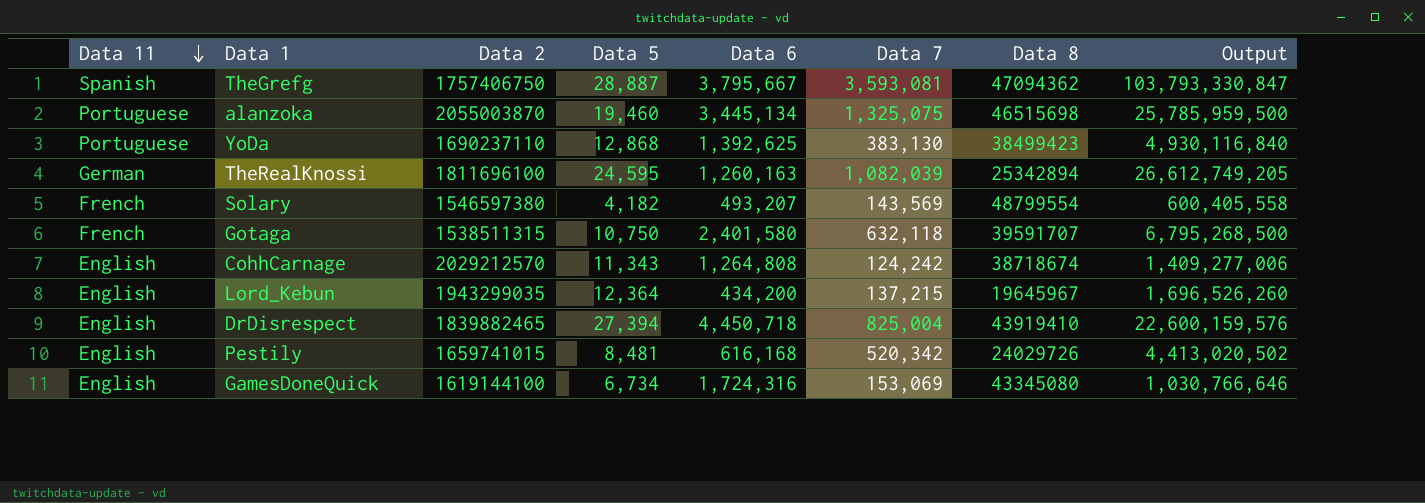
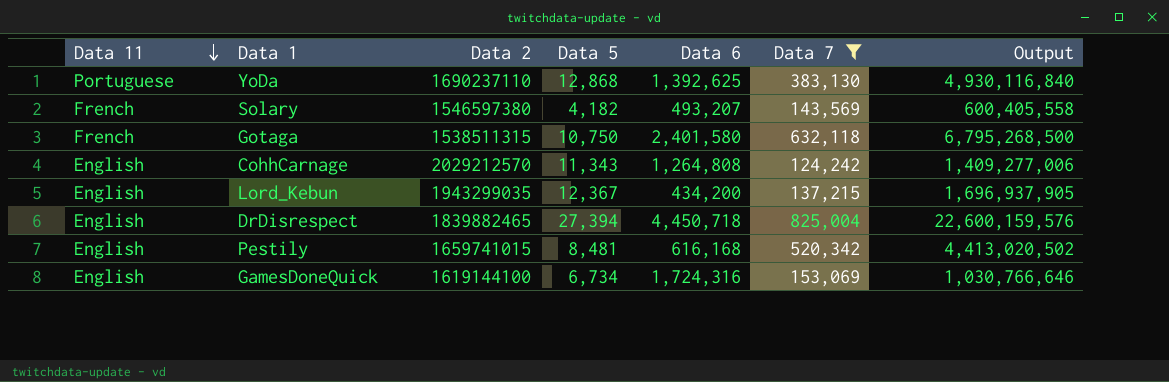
filter: none -> Data 7 <= 825,004
column Data 8 | position: 7 -> none
Lord_Kebun | Data 5: 12,364 -> 12,367
Lord_Kebun | Output: 1,696,526,260 -> 1,696,937,905

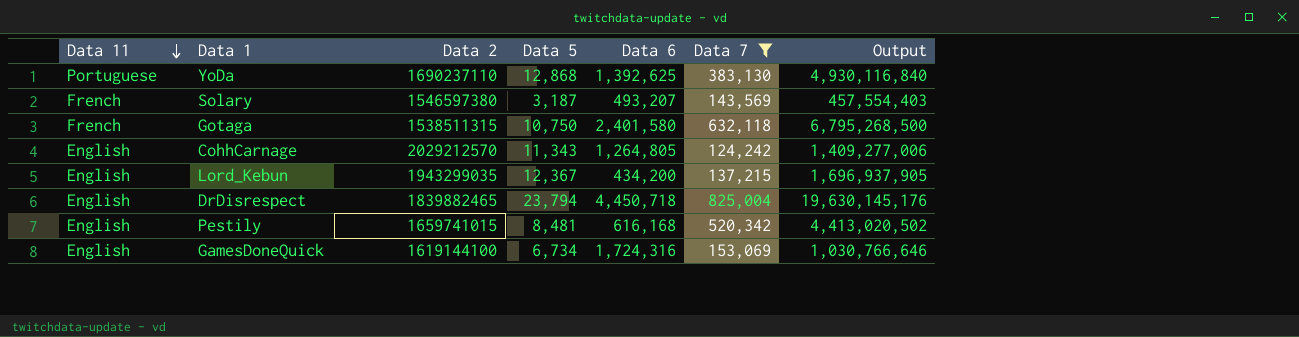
Solary | Data 5: 4,182 -> 3,187
Solary | Output: 600,405,558 -> 457,554,403
CohhCarnage | Data 6: 1,264,808 -> 1,264,805
DrDisrespect | Data 5: 27,394 -> 23,794
DrDisrespect | Output: 22,600,159,576 -> 19,630,145,176

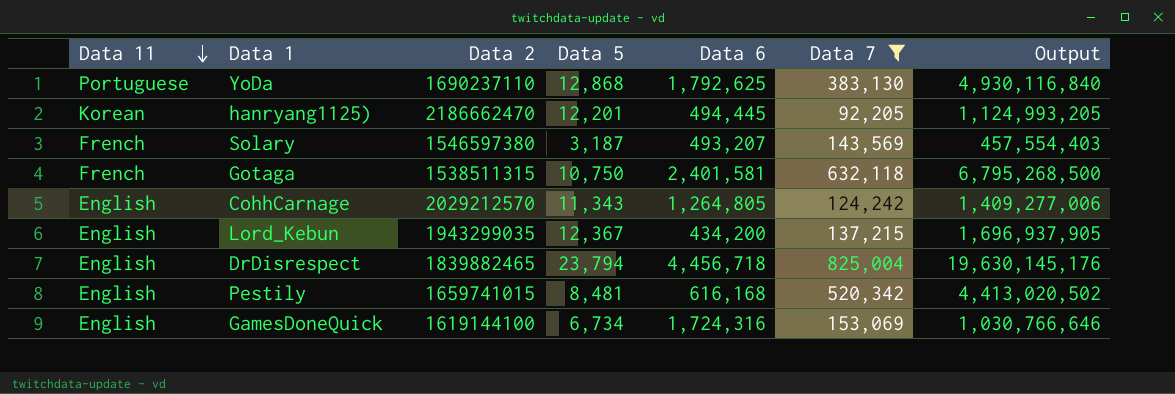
YoDa | Data 6: 1,392,625 -> 1,792,625
row hanryang1125): none -> Korean | 2186662470 | 12,201 | 494,445 | 92,205 | 1,124,993,205
Gotaga | Data 6: 2,401,580 -> 2,401,581
DrDisrespect | Data 6: 4,450,718 -> 4,456,718

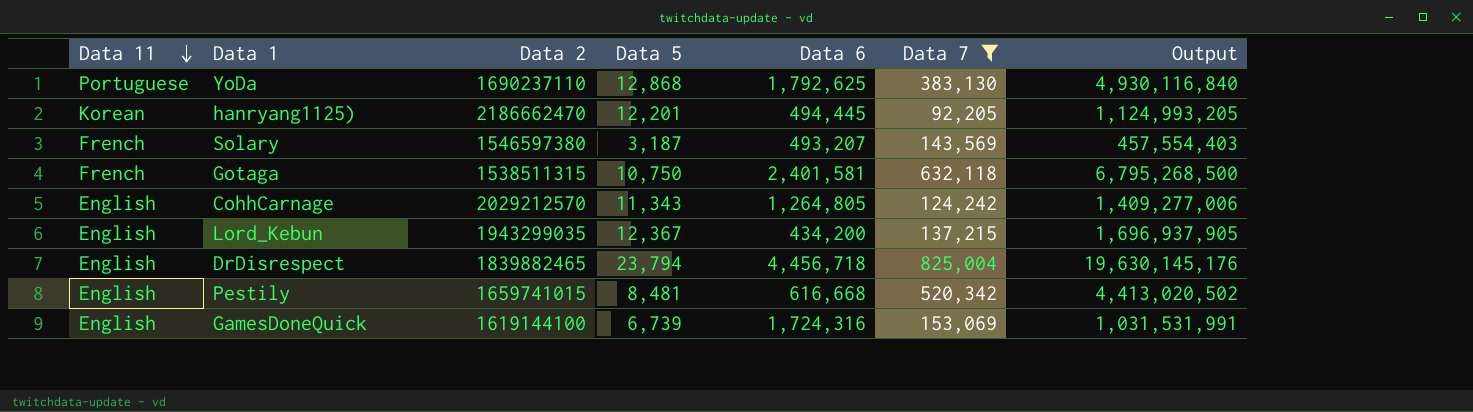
Pestily | Data 6: 616,168 -> 616,668
GamesDoneQuick | Data 5: 6,734 -> 6,739
GamesDoneQuick | Output: 1,030,766,646 -> 1,031,531,991

